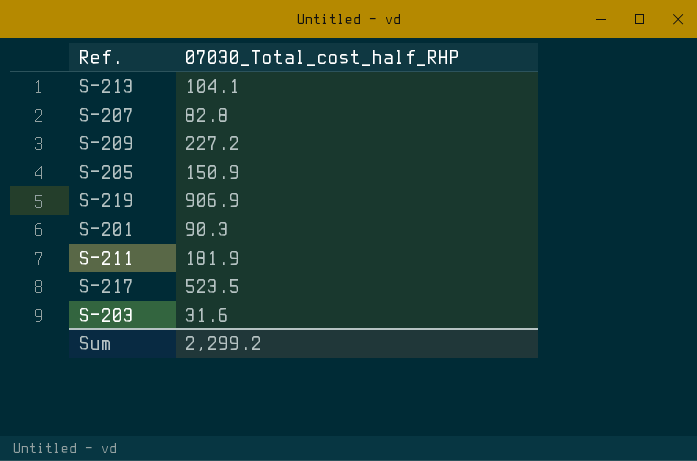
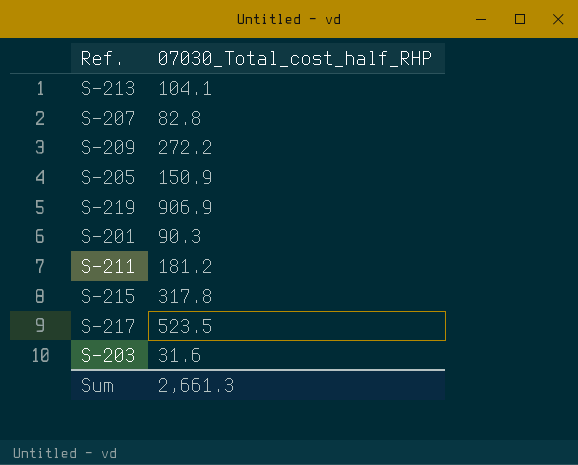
S-209 | 07030_Total_cost_half_RHP: 227.2 -> 272.2
S-211 | 07030_Total_cost_half_RHP: 181.9 -> 181.2
row S-215: none -> 317.8
Sum | 07030_Total_cost_half_RHP: 2,299.2 -> 2,661.3

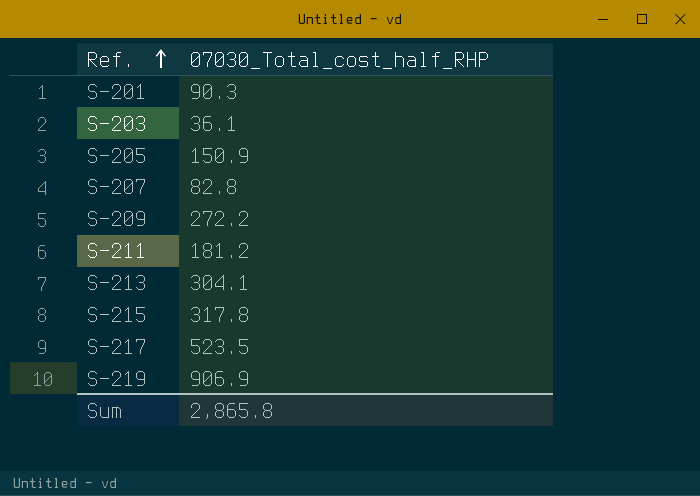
row order: none -> Ref. ascending
S-203 | 07030_Total_cost_half_RHP: 31.6 -> 36.1
S-213 | 07030_Total_cost_half_RHP: 104.1 -> 304.1
Sum | 07030_Total_cost_half_RHP: 2,661.3 -> 2,865.8

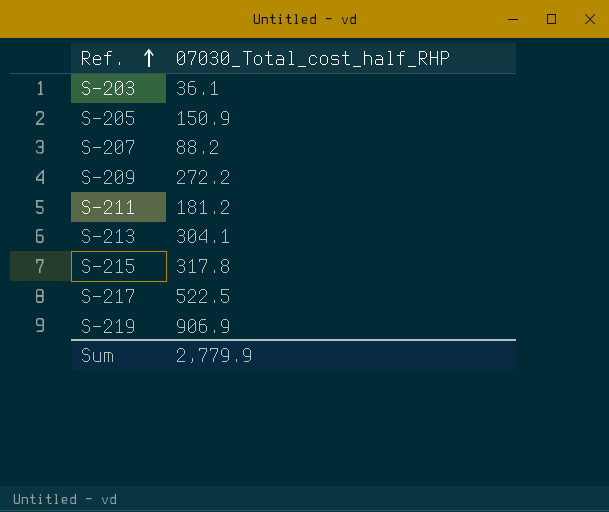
row S-201: 90.3 -> none
S-207 | 07030_Total_cost_half_RHP: 82.8 -> 88.2
S-217 | 07030_Total_cost_half_RHP: 523.5 -> 522.5
Sum | 07030_Total_cost_half_RHP: 2,865.8 -> 2,779.9

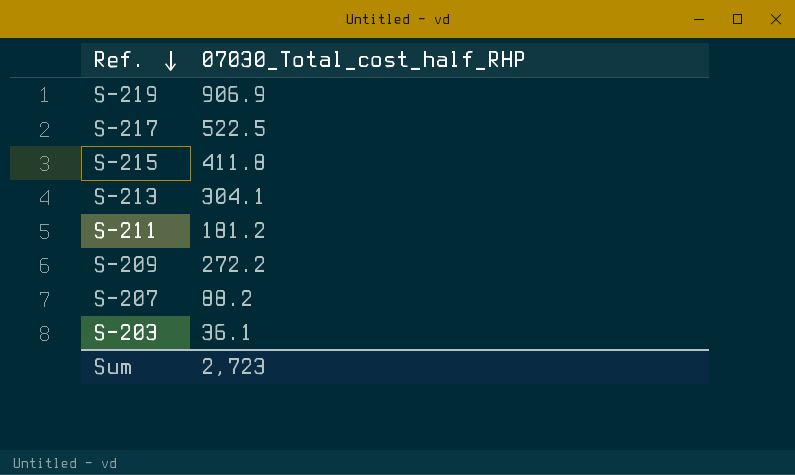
row order: Ref. ascending -> Ref. descending
row S-205: 150.9 -> none
S-215 | 07030_Total_cost_half_RHP: 317.8 -> 411.8
Sum | 07030_Total_cost_half_RHP: 2,779.9 -> 2,723

